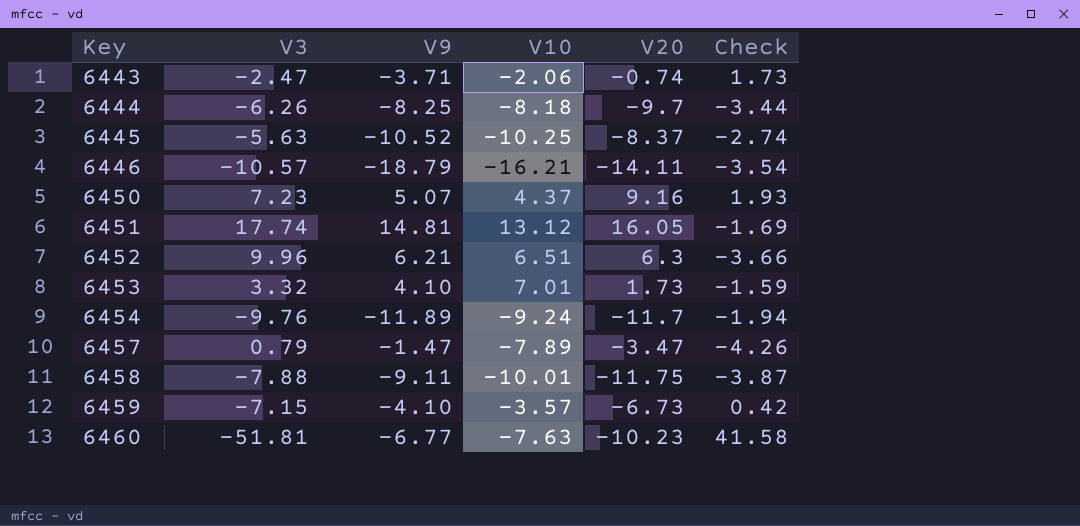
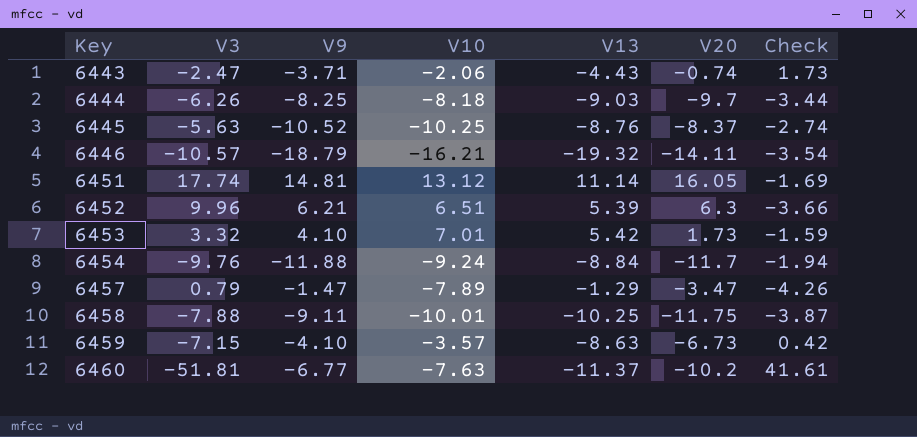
column V13 | position: none -> 5
row 6450: 7.23 | 5.07 | 4.37 | 9.16 | 1.93 -> none
6454 | V9: -11.89 -> -11.88
6460 | V20: -10.23 -> -10.2
6460 | Check: 41.58 -> 41.61

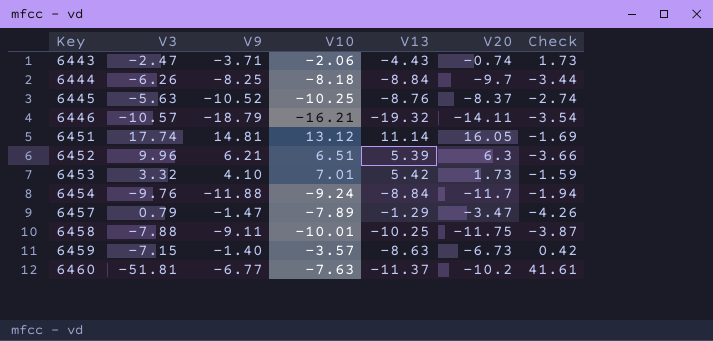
6444 | V13: -9.03 -> -8.84
6459 | V9: -4.10 -> -1.40

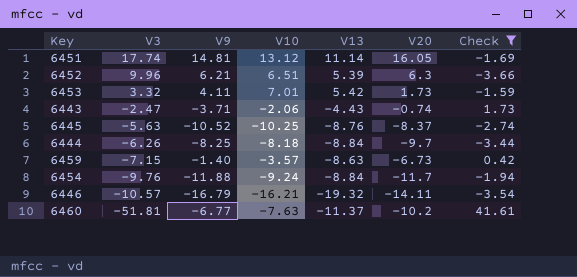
filter: none -> Check >= -3.66
row order: Key ascending -> V3 descending
6453 | V9: 4.10 -> 4.11
6446 | V9: -18.79 -> -16.79

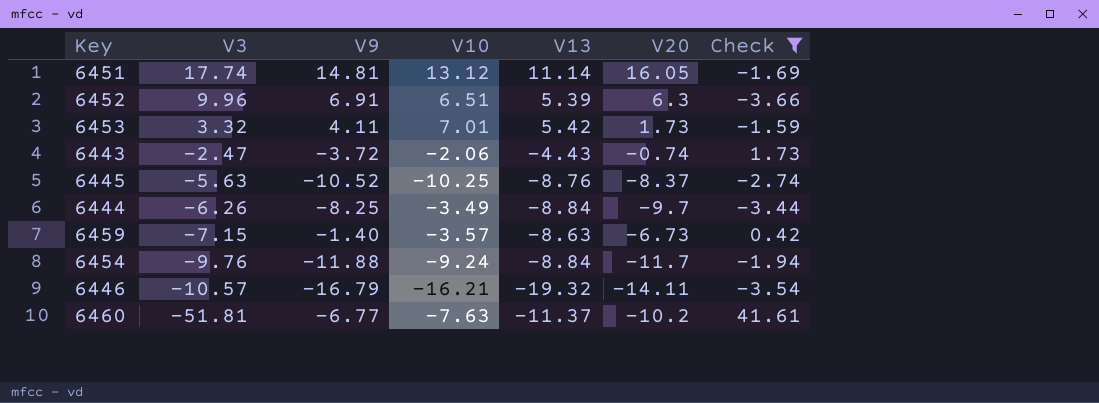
6452 | V9: 6.21 -> 6.91
6443 | V9: -3.71 -> -3.72
6444 | V10: -8.18 -> -3.49

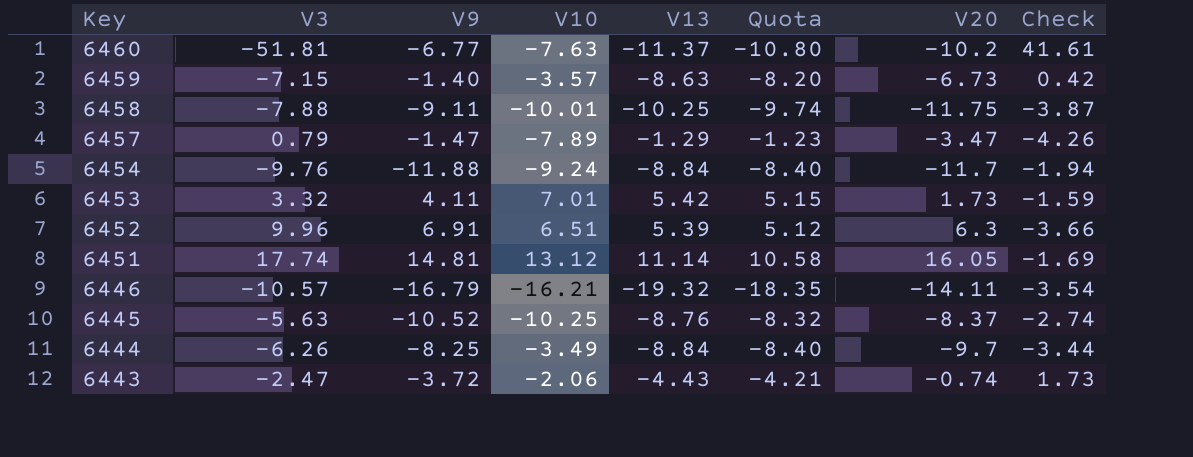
filter: Check >= -3.66 -> none
row order: V3 descending -> Key descending
column Quota | formula: none -> [V13] * 0.95

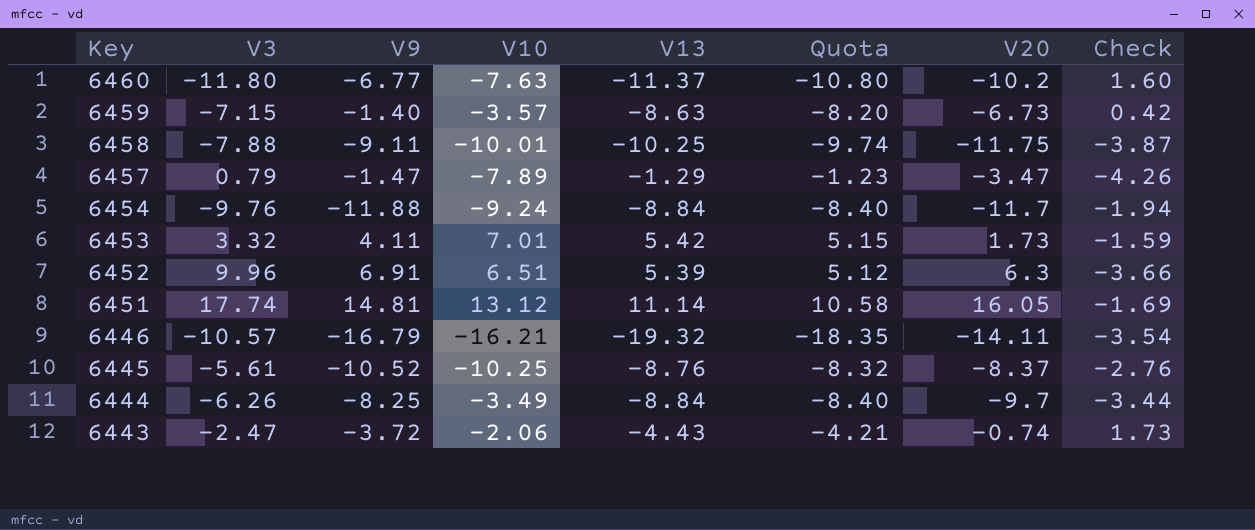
6460 | V3: -51.81 -> -11.80
6460 | Check: 41.61 -> 1.60
6445 | V3: -5.63 -> -5.61
6445 | Check: -2.74 -> -2.76

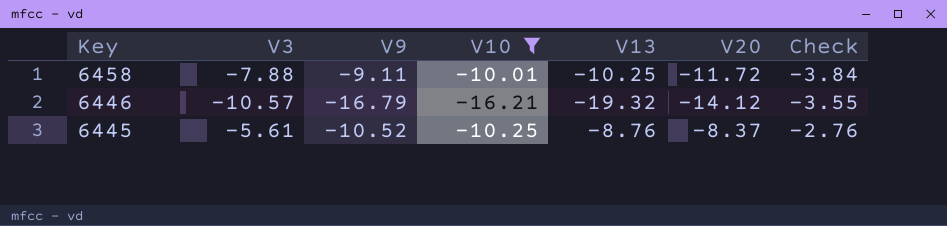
filter: none -> V10 <= -10.01
column Quota | formula: [V13] * 0.95 -> none
6458 | V20: -11.75 -> -11.72
6458 | Check: -3.87 -> -3.84
6446 | V20: -14.11 -> -14.12
6446 | Check: -3.54 -> -3.55

